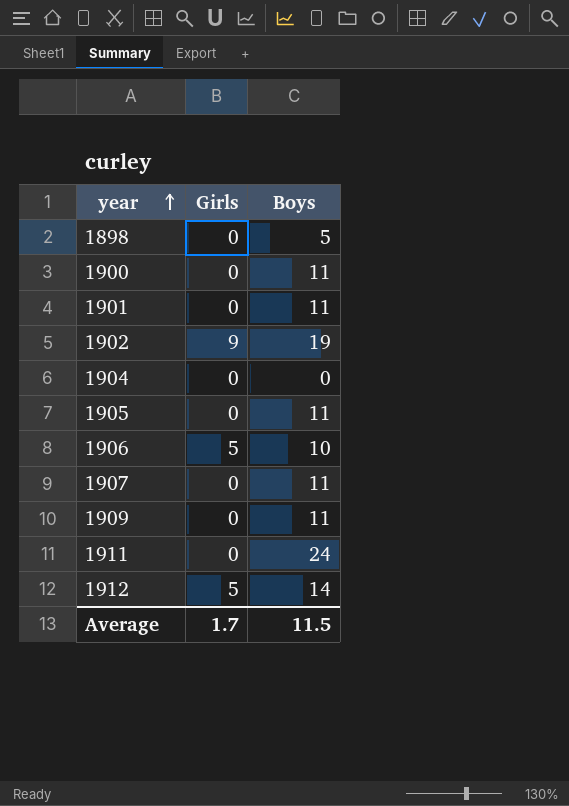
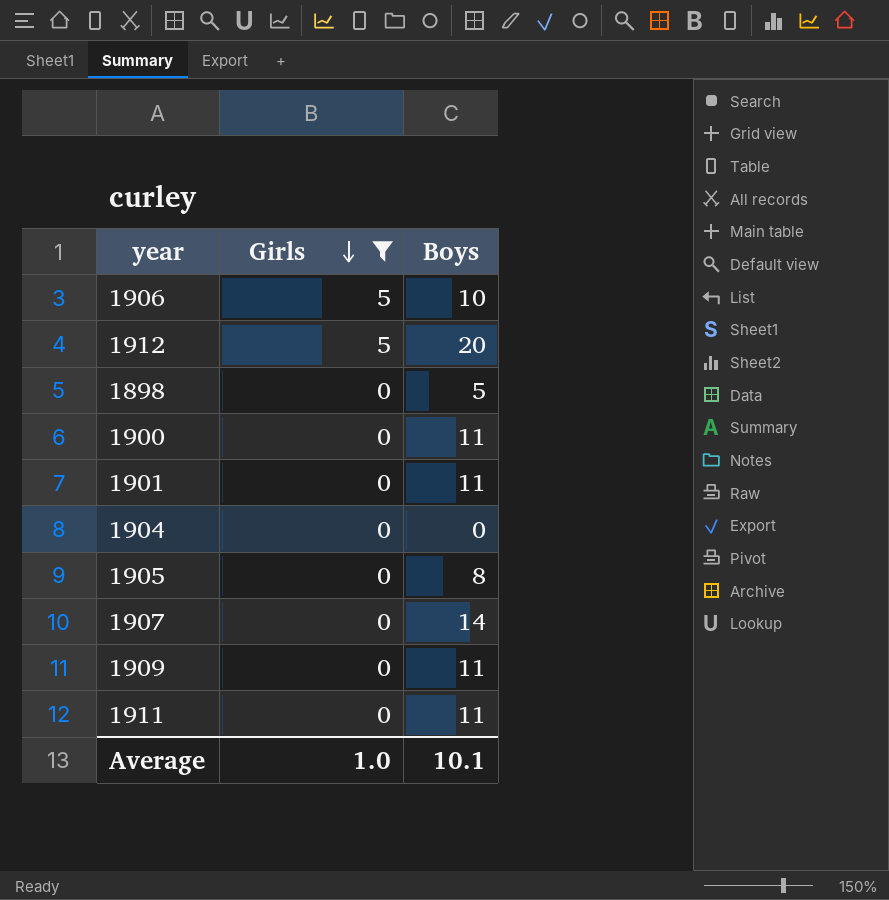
filter: none -> Girls != 9
row order: year ascending -> Girls descending
1912 | Boys: 14 -> 20
1905 | Boys: 11 -> 8
1907 | Boys: 11 -> 14
1911 | Boys: 24 -> 11
Average | Girls: 1.7 -> 1.0
Average | Boys: 11.5 -> 10.1

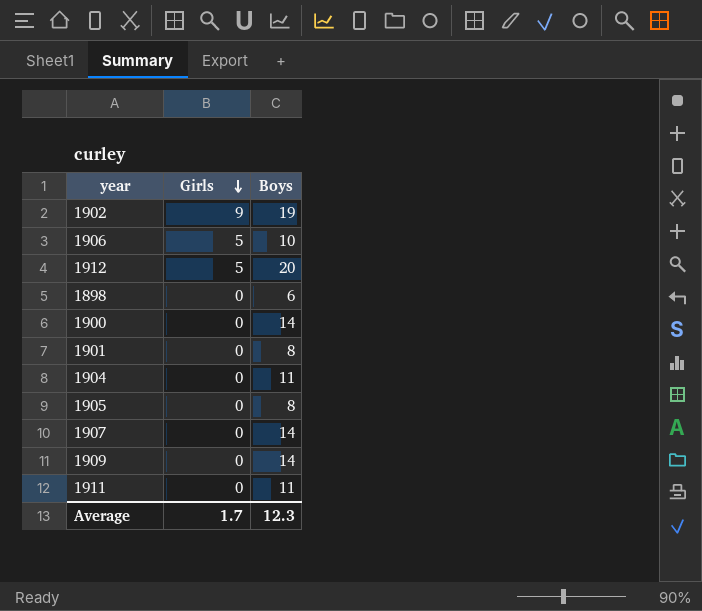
filter: Girls != 9 -> none
1898 | Boys: 5 -> 6
1900 | Boys: 11 -> 14
1901 | Boys: 11 -> 8
1904 | Boys: 0 -> 11
1909 | Boys: 11 -> 14
Average | Girls: 1.0 -> 1.7
Average | Boys: 10.1 -> 12.3

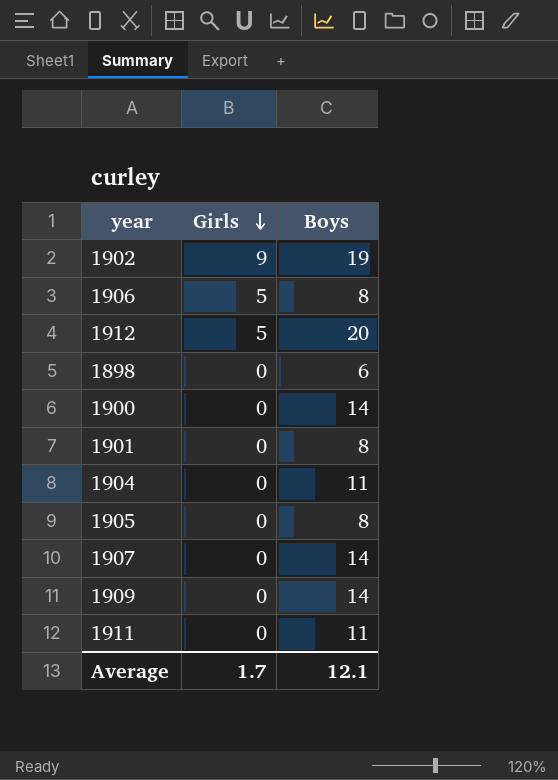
1906 | Boys: 10 -> 8
Average | Boys: 12.3 -> 12.1

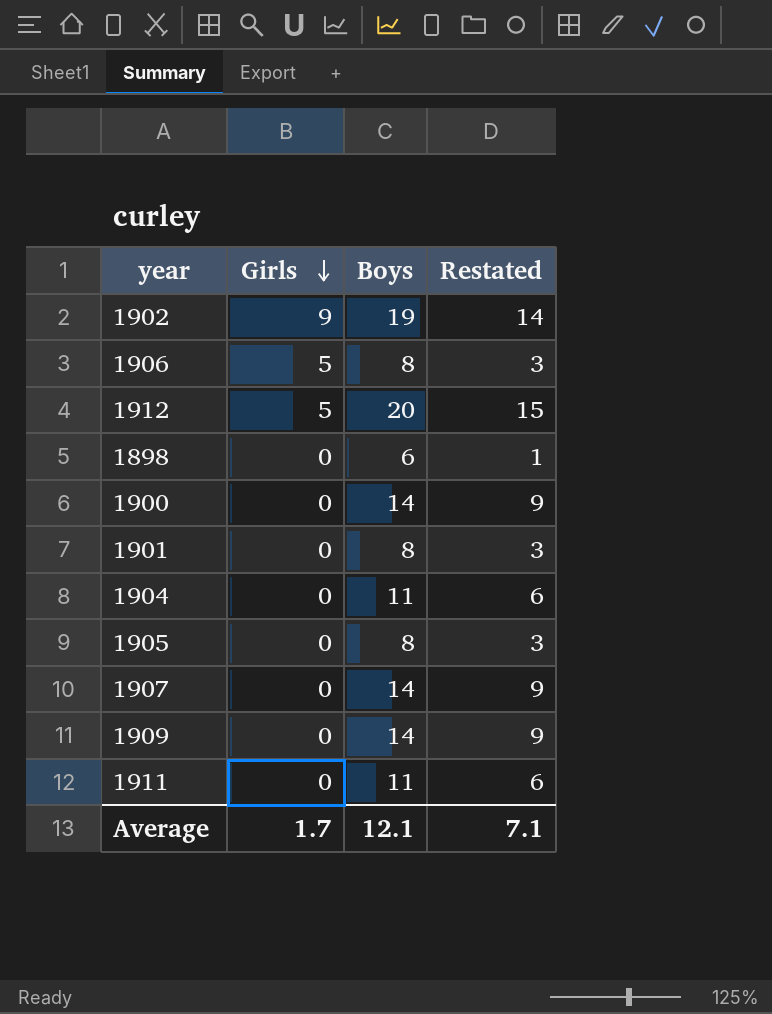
column Restated | formula: none -> [Boys] - 5

